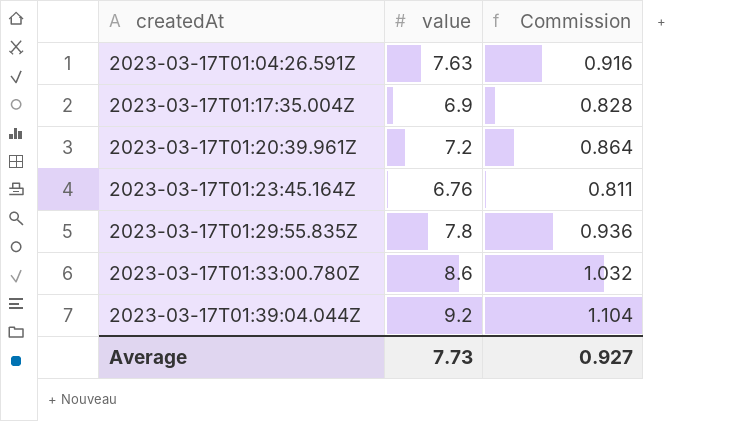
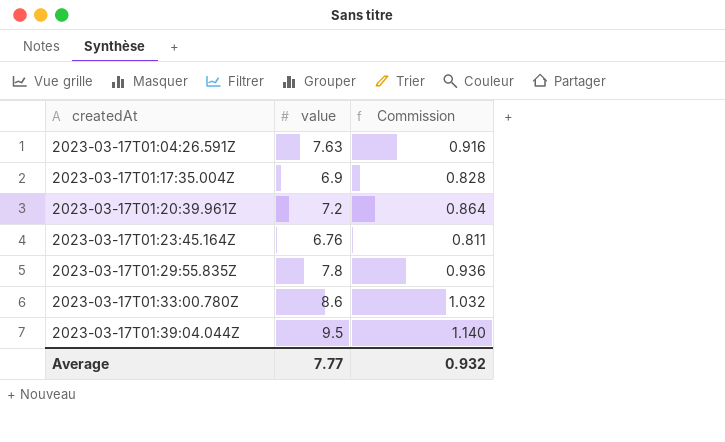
2023-03-17T01:39:04.044Z | value: 9.2 -> 9.5
2023-03-17T01:39:04.044Z | Commission: 1.104 -> 1.140
Average | value: 7.73 -> 7.77
Average | Commission: 0.927 -> 0.932

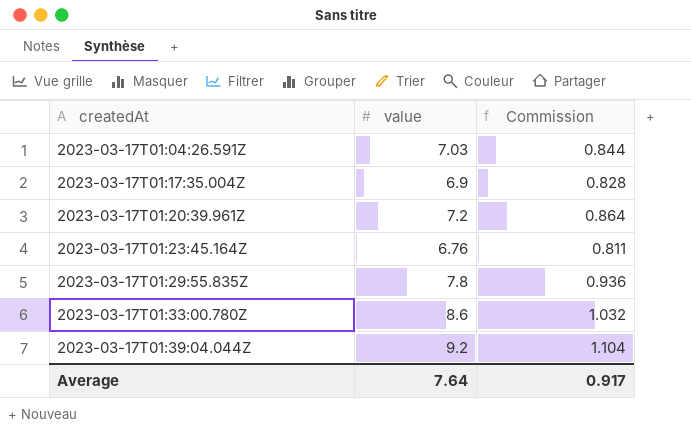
2023-03-17T01:04:26.591Z | value: 7.63 -> 7.03
2023-03-17T01:04:26.591Z | Commission: 0.916 -> 0.844
2023-03-17T01:39:04.044Z | value: 9.5 -> 9.2
2023-03-17T01:39:04.044Z | Commission: 1.140 -> 1.104
Average | value: 7.77 -> 7.64
Average | Commission: 0.932 -> 0.917

